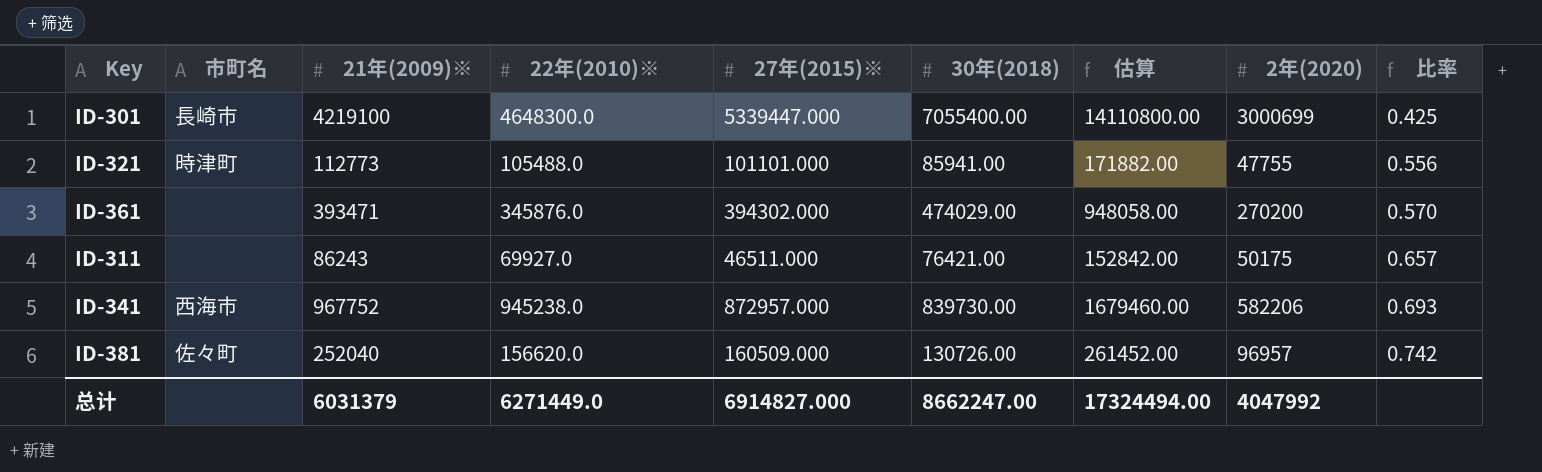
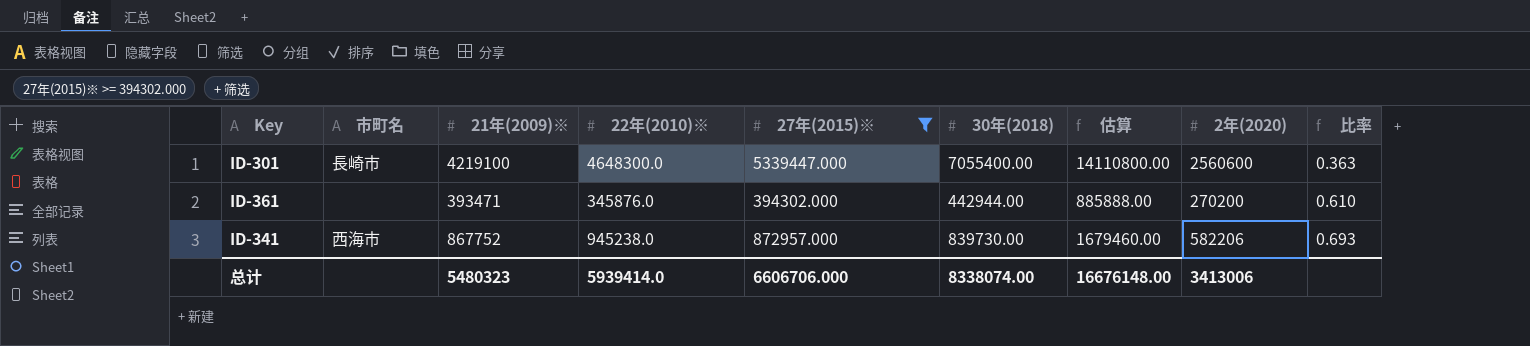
filter: none -> 27年(2015)※ >= 394302.000
ID-301 | 2年(2020): 3000699 -> 2560600
ID-301 | 比率: 0.425 -> 0.363
ID-361 | 30年(2018): 474029.00 -> 442944.00
ID-361 | 估算: 948058.00 -> 885888.00
ID-361 | 比率: 0.570 -> 0.610
ID-341 | 21年(2009)※: 967752 -> 867752
总计 | 21年(2009)※: 6031379 -> 5480323
总计 | 22年(2010)※: 6271449.0 -> 5939414.0
总计 | 27年(2015)※: 6914827.000 -> 6606706.000
总计 | 30年(2018): 8662247.00 -> 8338074.00
总计 | 估算: 17324494.00 -> 16676148.00
总计 | 2年(2020): 4047992 -> 3413006

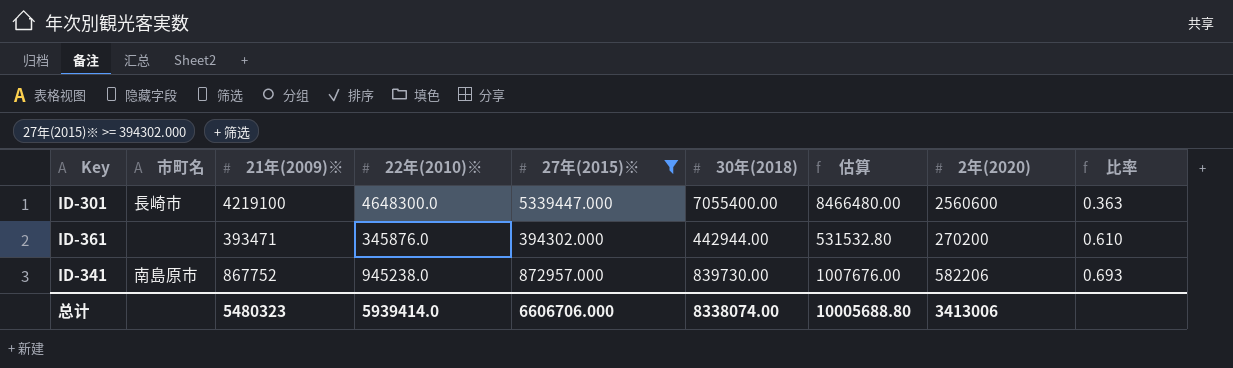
column 估算 | formula: [30年(2018)] * 2 -> [30年(2018)] * 1.2
ID-341 | 市町名: 西海市 -> 南島原市
总计 | 估算: 16676148.00 -> 10005688.80

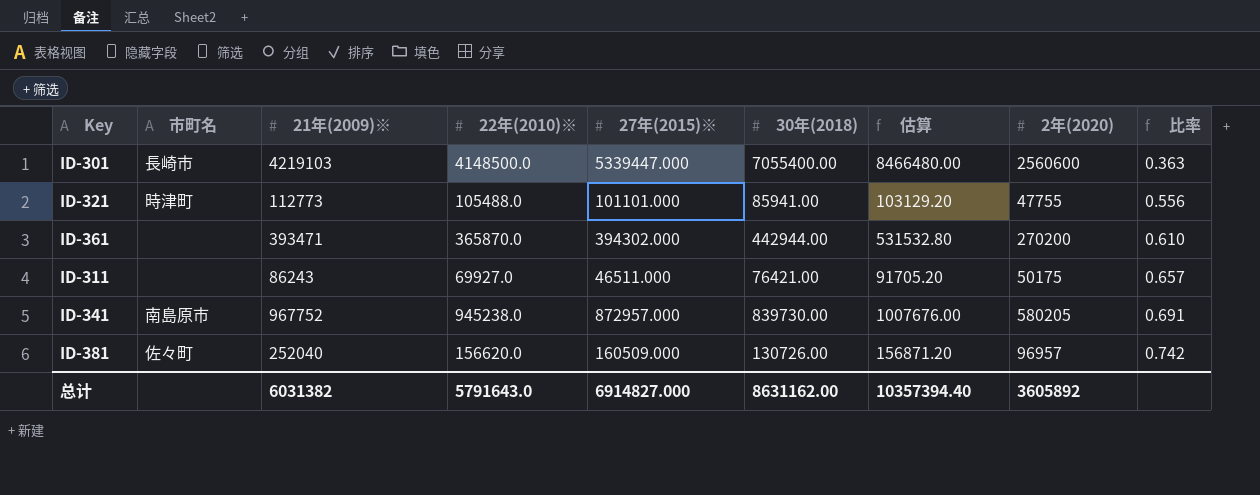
filter: 27年(2015)※ >= 394302.000 -> none
ID-301 | 21年(2009)※: 4219100 -> 4219103
ID-301 | 22年(2010)※: 4648300.0 -> 4148500.0
ID-361 | 22年(2010)※: 345876.0 -> 365870.0
ID-341 | 21年(2009)※: 867752 -> 967752
ID-341 | 2年(2020): 582206 -> 580205
ID-341 | 比率: 0.693 -> 0.691
总计 | 21年(2009)※: 5480323 -> 6031382
总计 | 22年(2010)※: 5939414.0 -> 5791643.0
总计 | 27年(2015)※: 6606706.000 -> 6914827.000
总计 | 30年(2018): 8338074.00 -> 8631162.00
总计 | 估算: 10005688.80 -> 10357394.40
总计 | 2年(2020): 3413006 -> 3605892

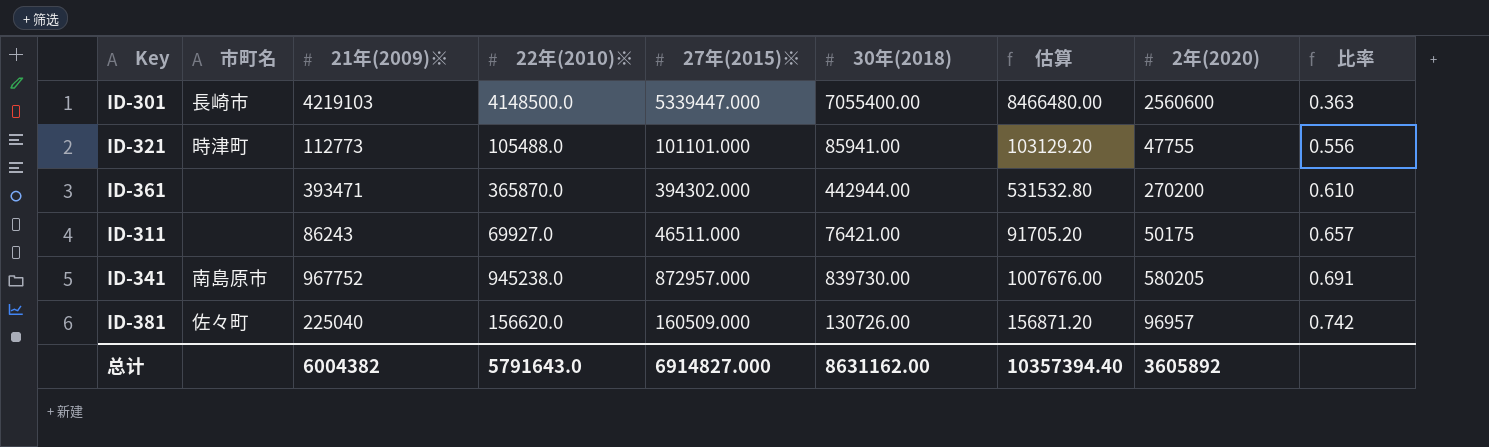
ID-381 | 21年(2009)※: 252040 -> 225040
总计 | 21年(2009)※: 6031382 -> 6004382

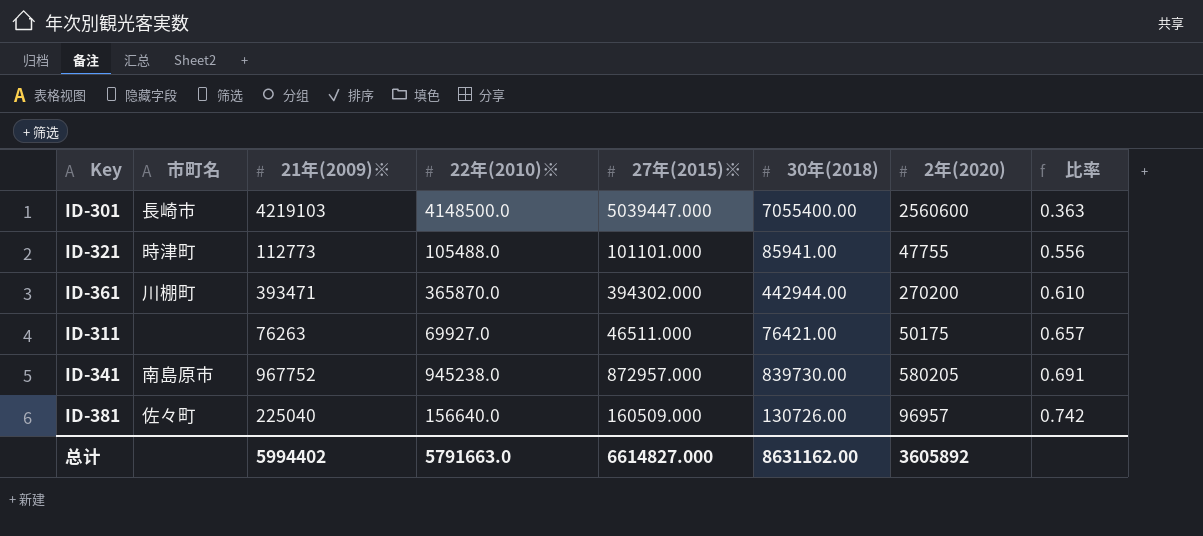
column 估算 | formula: [30年(2018)] * 1.2 -> none
ID-301 | 27年(2015)※: 5339447.000 -> 5039447.000
ID-361 | 市町名: none -> 川棚町
ID-311 | 21年(2009)※: 86243 -> 76263
ID-381 | 22年(2010)※: 156620.0 -> 156640.0
总计 | 21年(2009)※: 6004382 -> 5994402
总计 | 22年(2010)※: 5791643.0 -> 5791663.0
总计 | 27年(2015)※: 6914827.000 -> 6614827.000

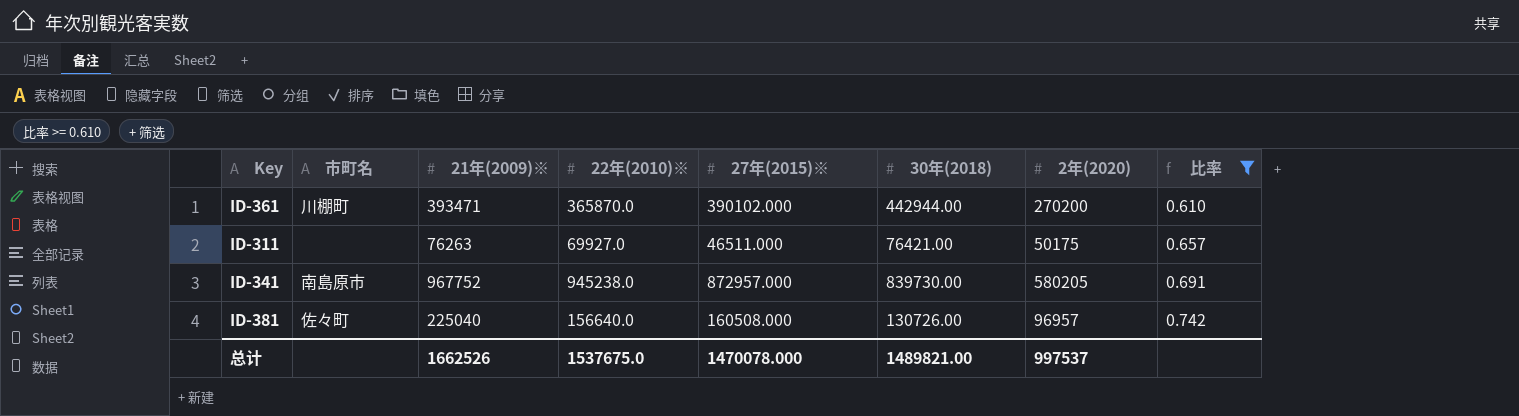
filter: none -> 比率 >= 0.610
ID-361 | 27年(2015)※: 394302.000 -> 390102.000
ID-381 | 27年(2015)※: 160509.000 -> 160508.000
总计 | 21年(2009)※: 5994402 -> 1662526
总计 | 22年(2010)※: 5791663.0 -> 1537675.0
总计 | 27年(2015)※: 6614827.000 -> 1470078.000
总计 | 30年(2018): 8631162.00 -> 1489821.00
总计 | 2年(2020): 3605892 -> 997537

